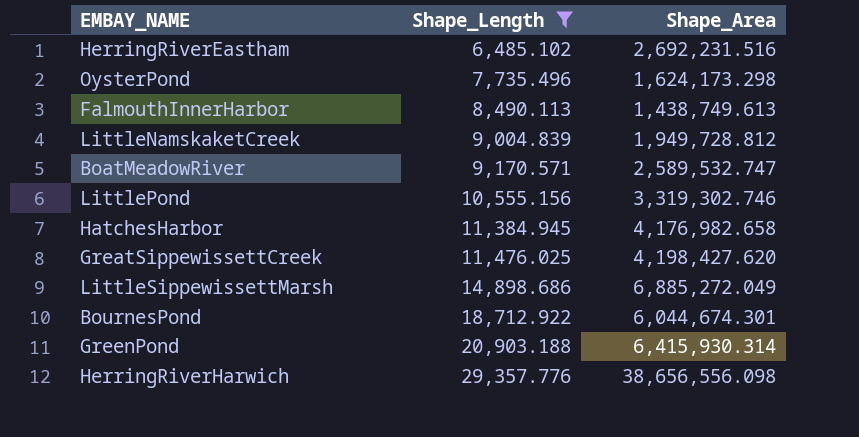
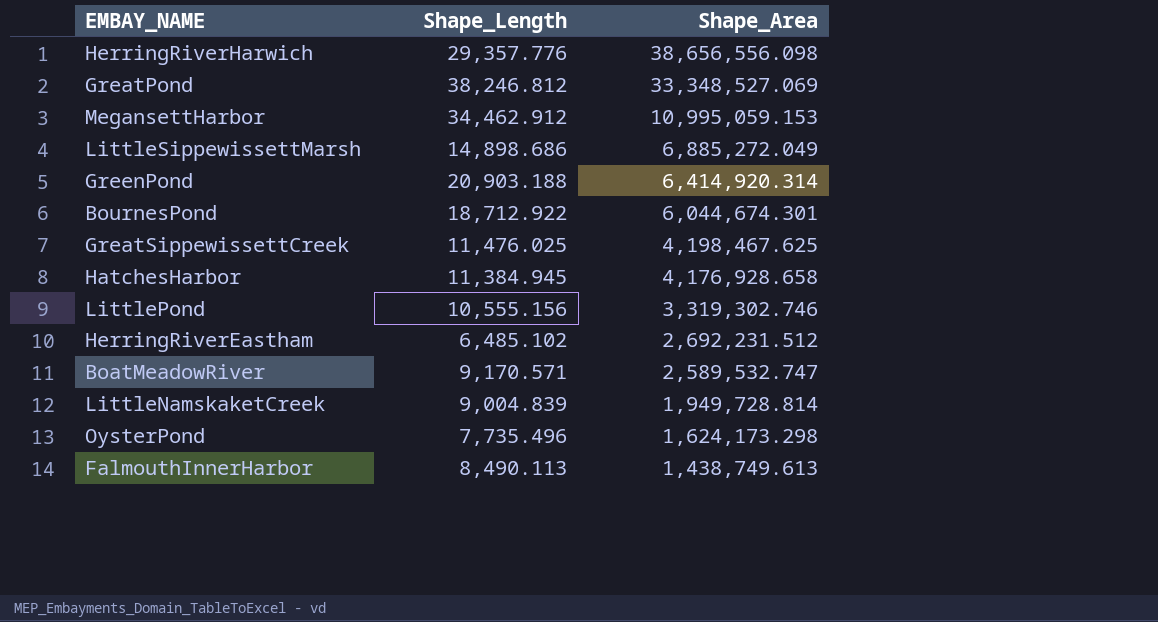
filter: Shape_Length <= 29,357.776 -> none
row order: Shape_Length ascending -> Shape_Area descending
GreenPond | Shape_Area: 6,415,930.314 -> 6,414,920.314
GreatSippewissettCreek | Shape_Area: 4,198,427.620 -> 4,198,467.625
HatchesHarbor | Shape_Area: 4,176,982.658 -> 4,176,928.658
HerringRiverEastham | Shape_Area: 2,692,231.516 -> 2,692,231.512
LittleNamskaketCreek | Shape_Area: 1,949,728.812 -> 1,949,728.814

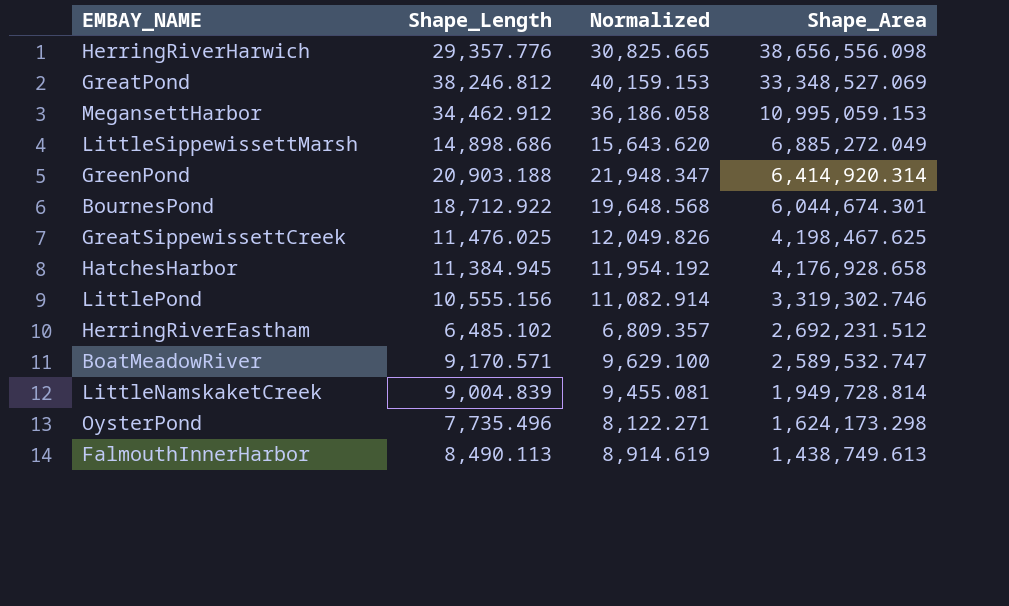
column Normalized | formula: none -> [Shape_Length] * 1.05

